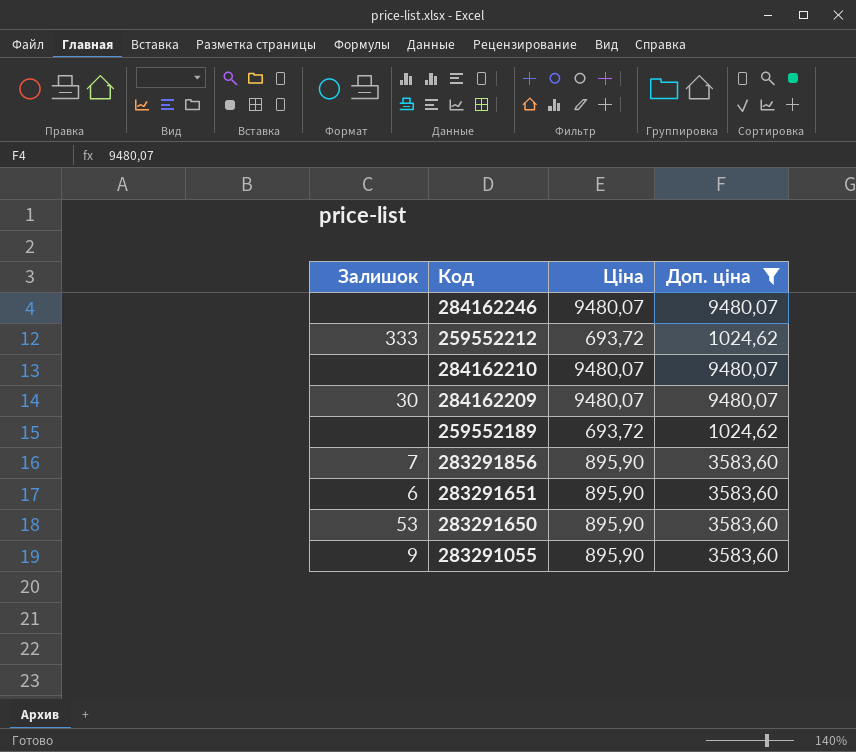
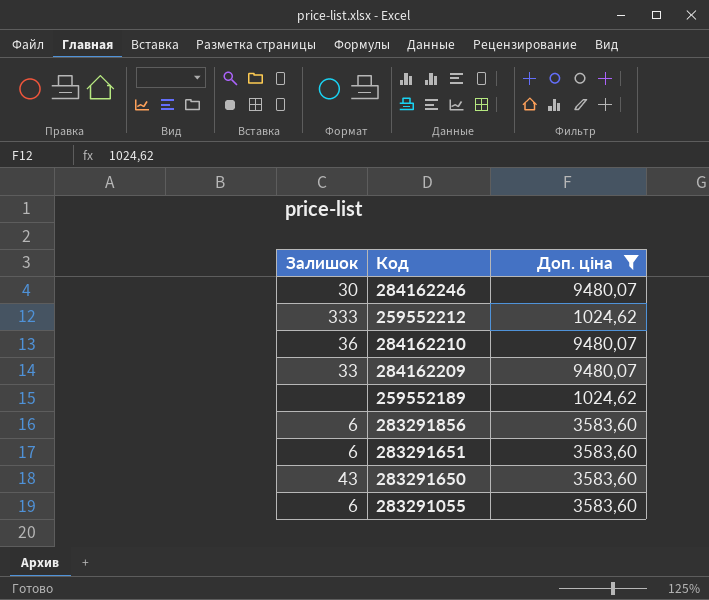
column Ціна | position: 3 -> none
284162246 | Залишок: none -> 30
284162210 | Залишок: none -> 36
284162209 | Залишок: 30 -> 33
283291856 | Залишок: 7 -> 6
283291650 | Залишок: 53 -> 43
283291055 | Залишок: 9 -> 6

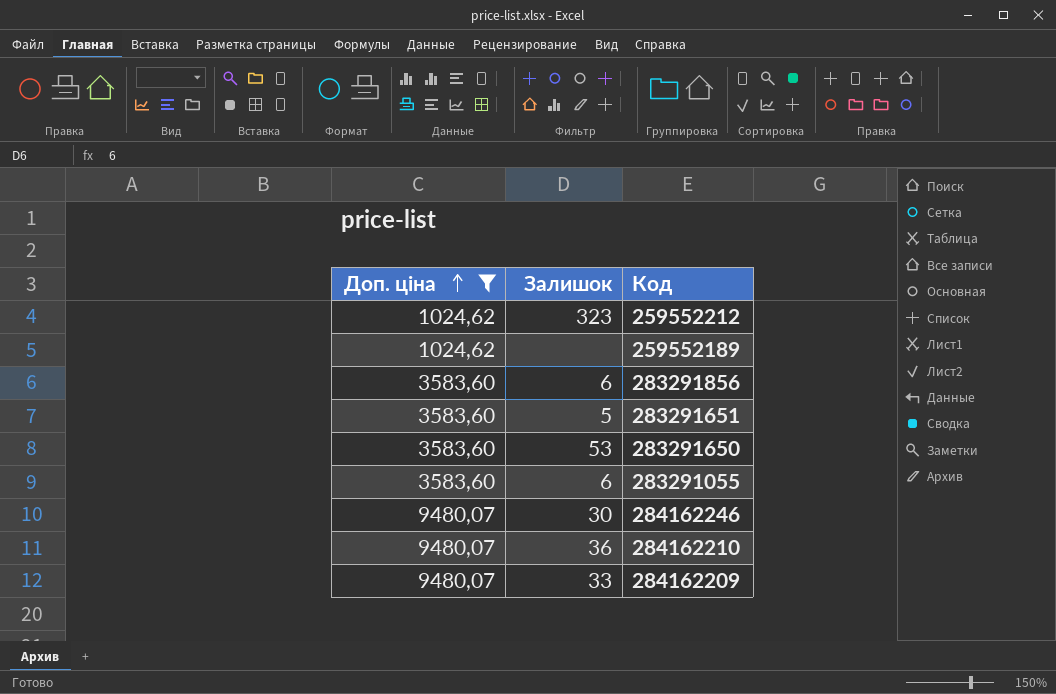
row order: none -> Доп. ціна ascending
column Доп. ціна | position: 3 -> 1
259552212 | Залишок: 333 -> 323
283291651 | Залишок: 6 -> 5
283291650 | Залишок: 43 -> 53

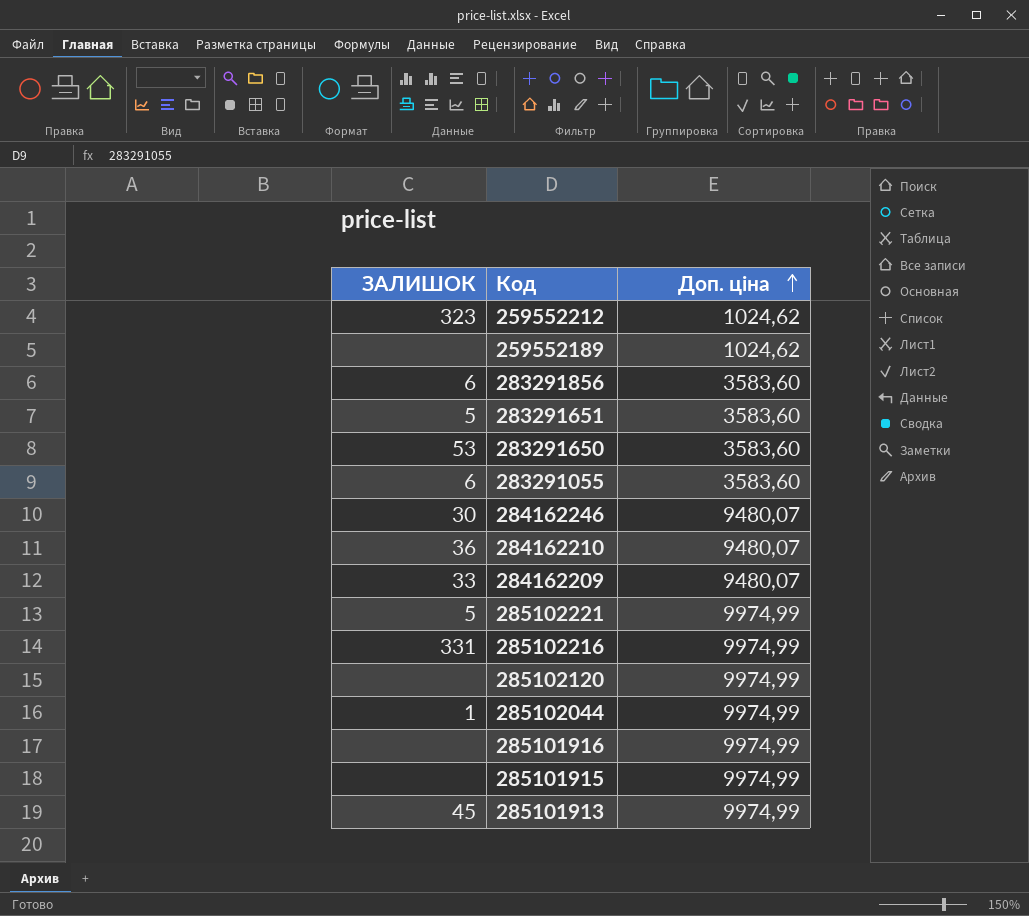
filter: Доп. ціна != 9974,99 -> none
column name: Залишок -> ЗАЛИШОК
column Доп. ціна | position: 1 -> 3

